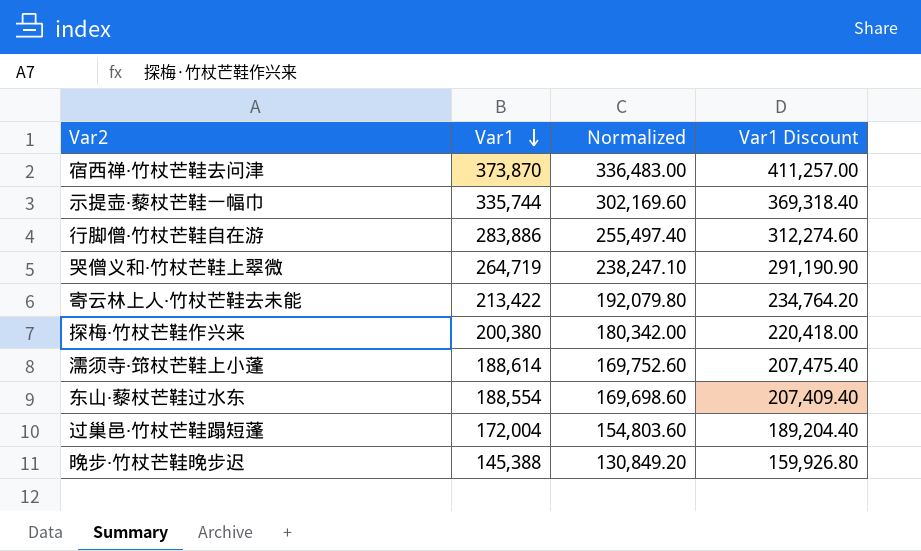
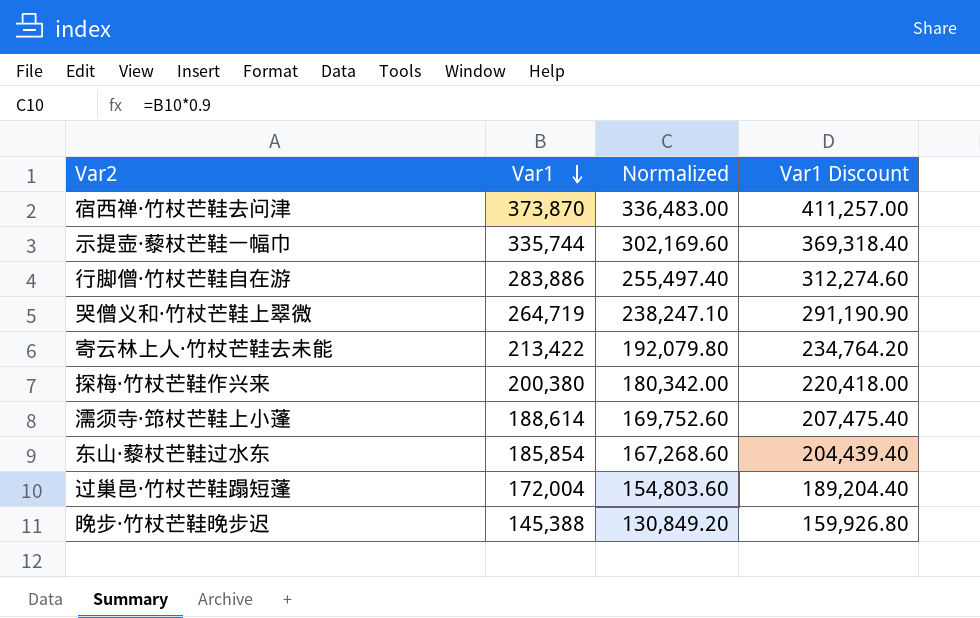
东山·藜杖芒鞋过水东 | Var1: 188,554 -> 185,854
东山·藜杖芒鞋过水东 | Normalized: 169,698.60 -> 167,268.60
东山·藜杖芒鞋过水东 | Var1 Discount: 207,409.40 -> 204,439.40

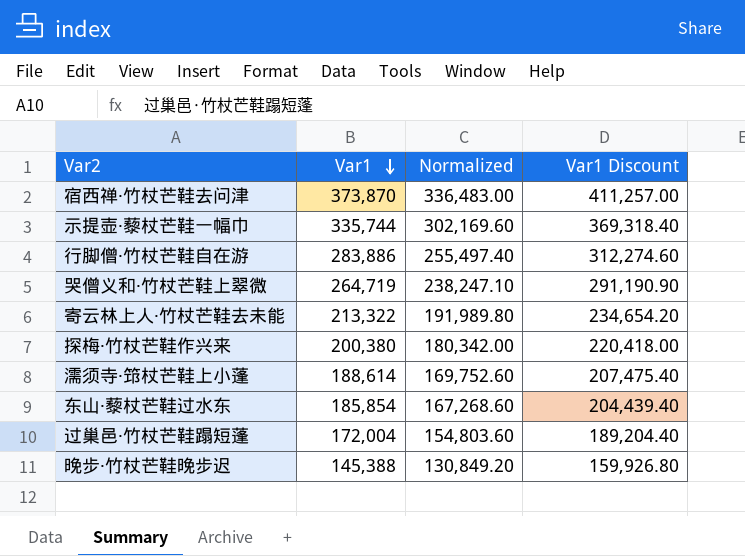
寄云林上人·竹杖芒鞋去未能 | Var1: 213,422 -> 213,322
寄云林上人·竹杖芒鞋去未能 | Normalized: 192,079.80 -> 191,989.80
寄云林上人·竹杖芒鞋去未能 | Var1 Discount: 234,764.20 -> 234,654.20

